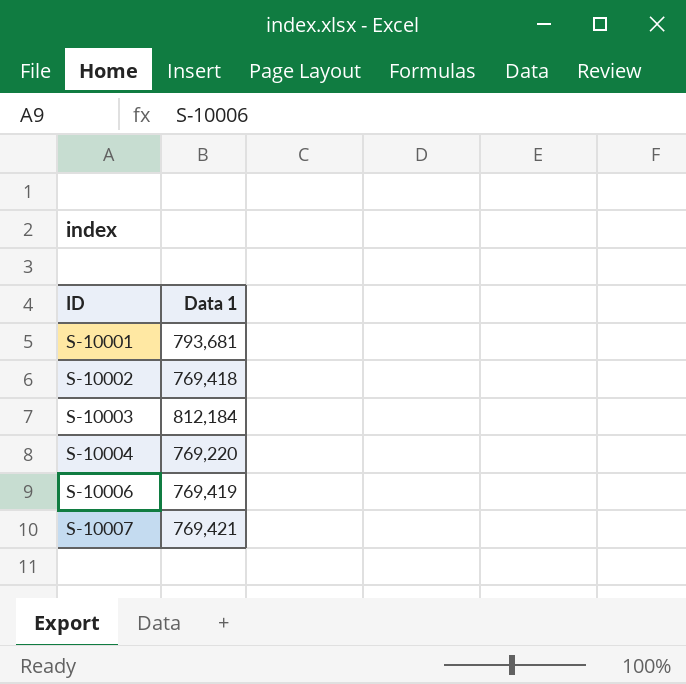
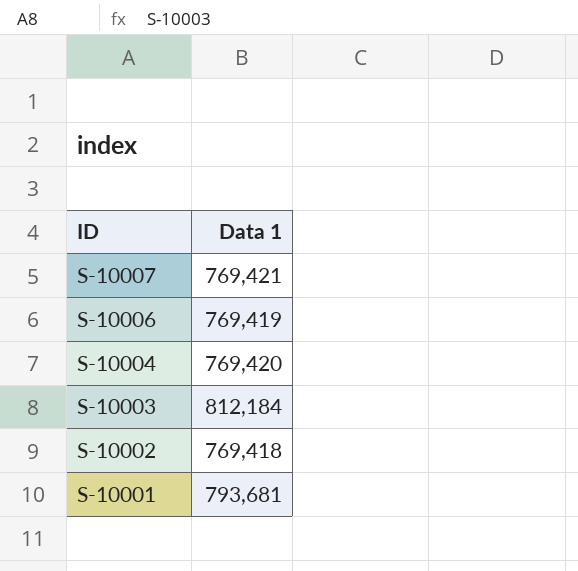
row order: ID ascending -> ID descending
S-10004 | Data 1: 769,220 -> 769,420

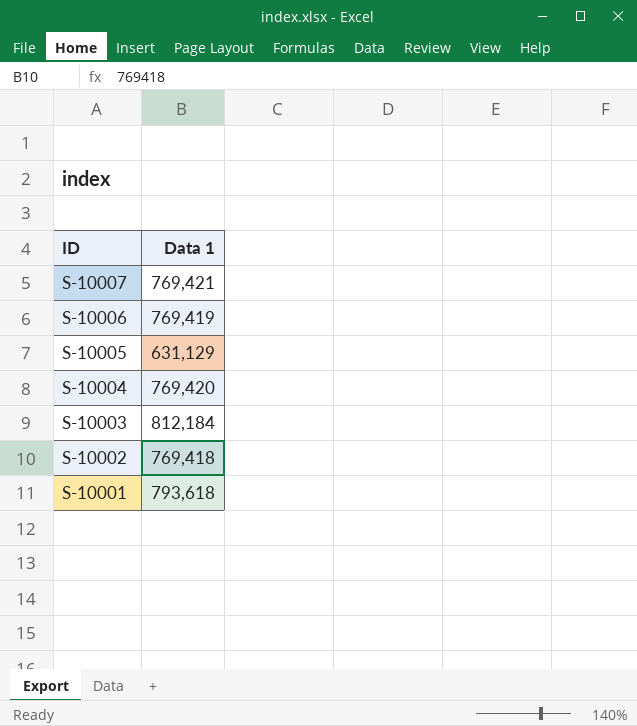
row S-10005: none -> 631,129
S-10001 | Data 1: 793,681 -> 793,618

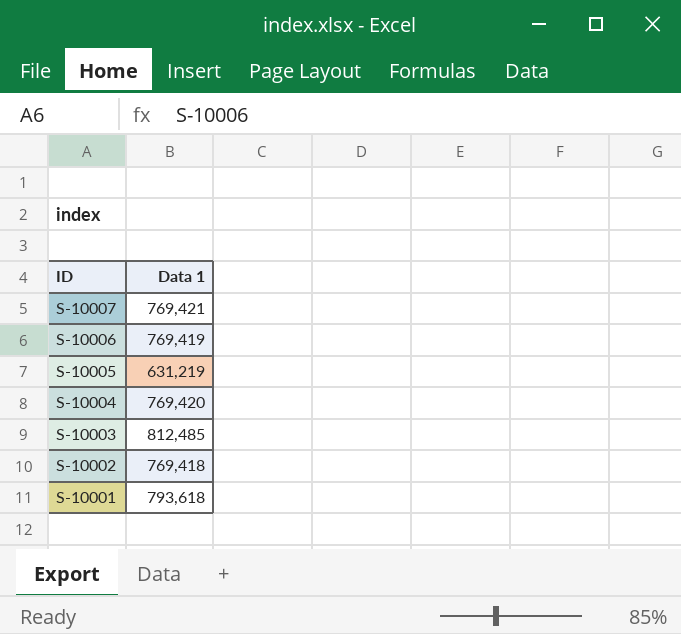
S-10005 | Data 1: 631,129 -> 631,219
S-10003 | Data 1: 812,184 -> 812,485

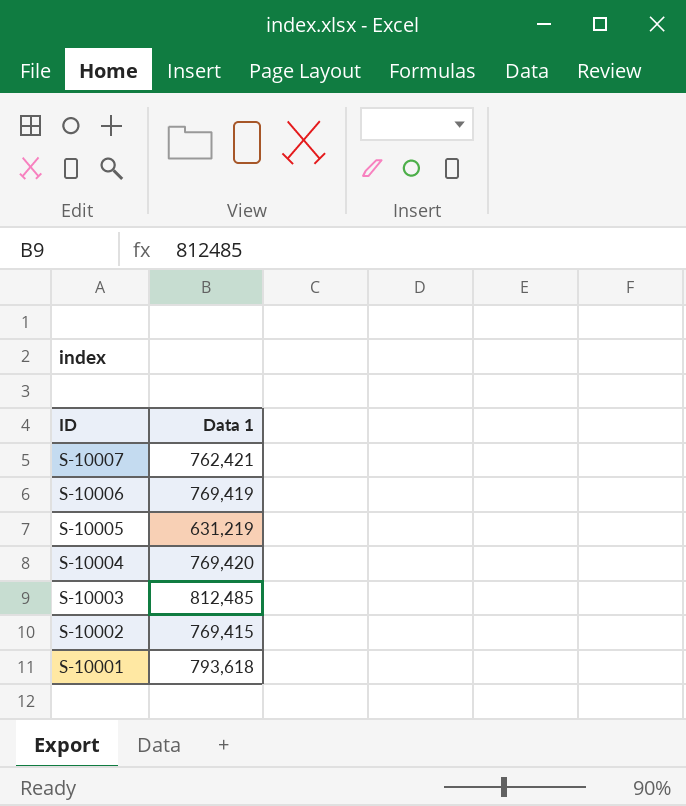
S-10007 | Data 1: 769,421 -> 762,421
S-10002 | Data 1: 769,418 -> 769,415

